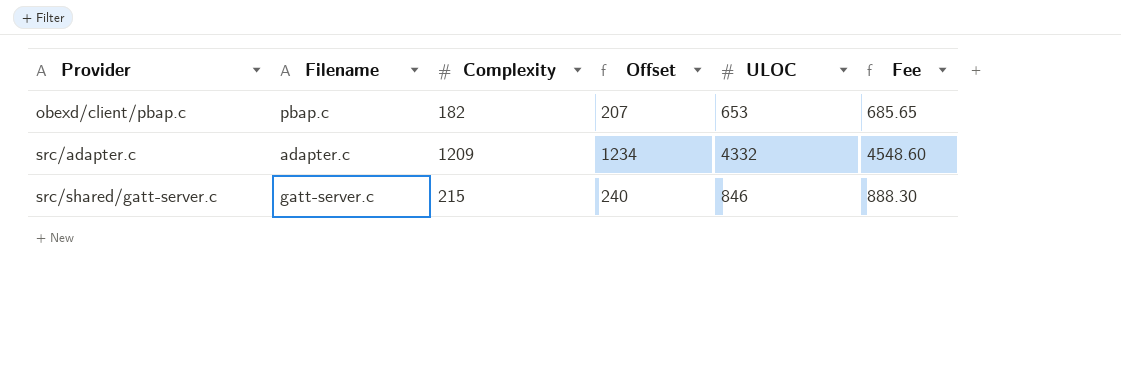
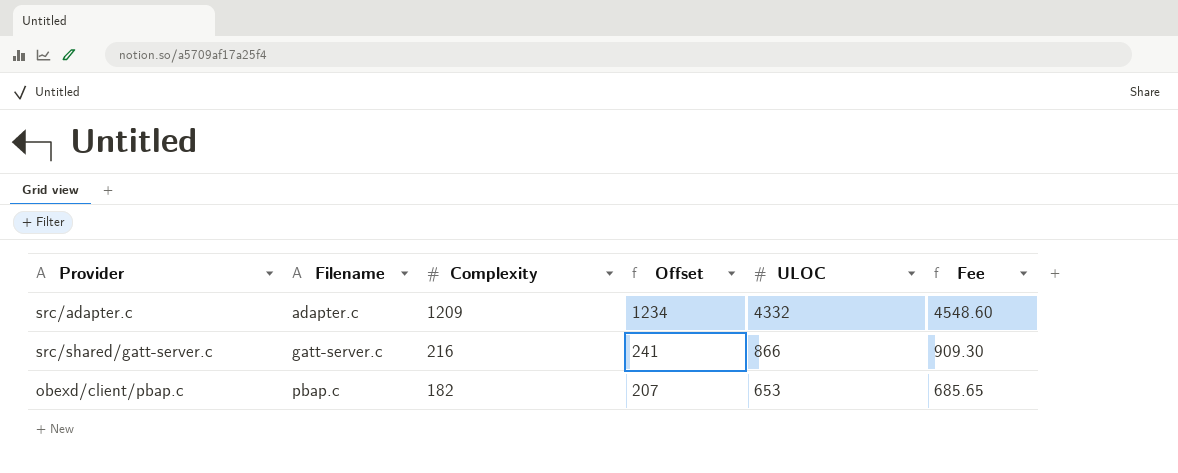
row order: Provider ascending -> Filename ascending
src/shared/gatt-server.c | Complexity: 215 -> 216
src/shared/gatt-server.c | Offset: 240 -> 241
src/shared/gatt-server.c | ULOC: 846 -> 866
src/shared/gatt-server.c | Fee: 888.30 -> 909.30

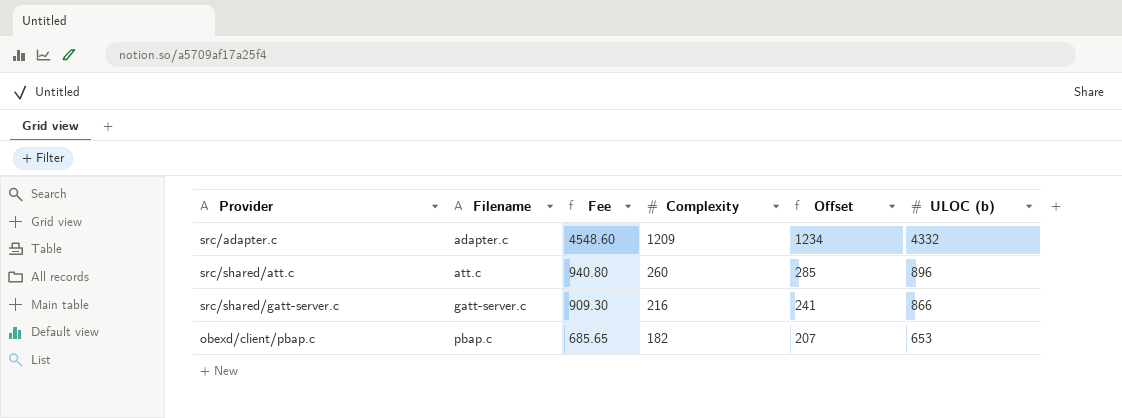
column Fee | position: 6 -> 3
column name: ULOC -> ULOC (b)
row src/shared/att.c: none -> att.c | 940.80 | 260 | 285 | 896

